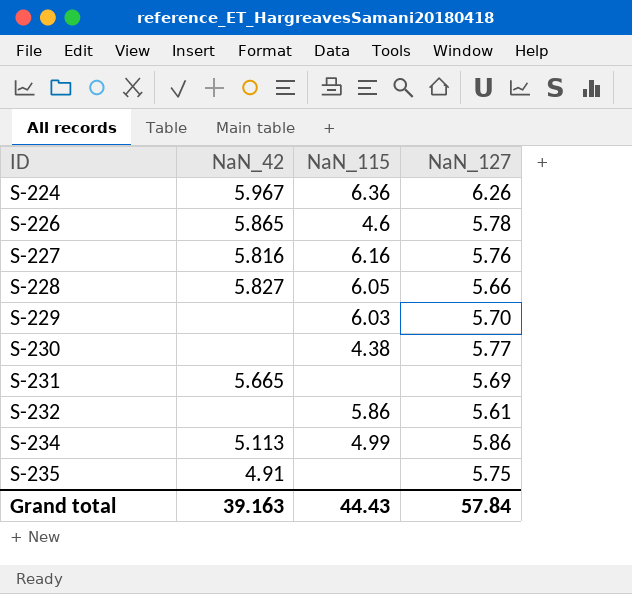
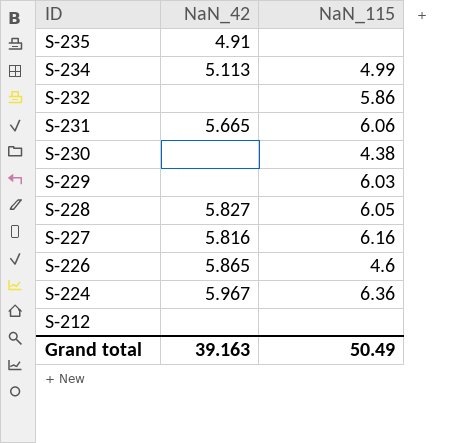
row order: ID ascending -> ID descending
column NaN_127 | position: 4 -> none
S-231 | NaN_115: none -> 6.06
row S-212: none -> none | none
Grand total | NaN_115: 44.43 -> 50.49

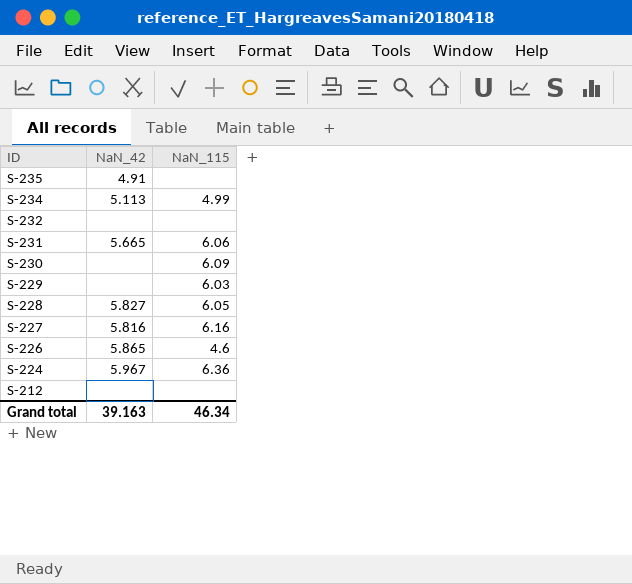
S-232 | NaN_115: 5.86 -> none
S-230 | NaN_115: 4.38 -> 6.09
Grand total | NaN_115: 50.49 -> 46.34

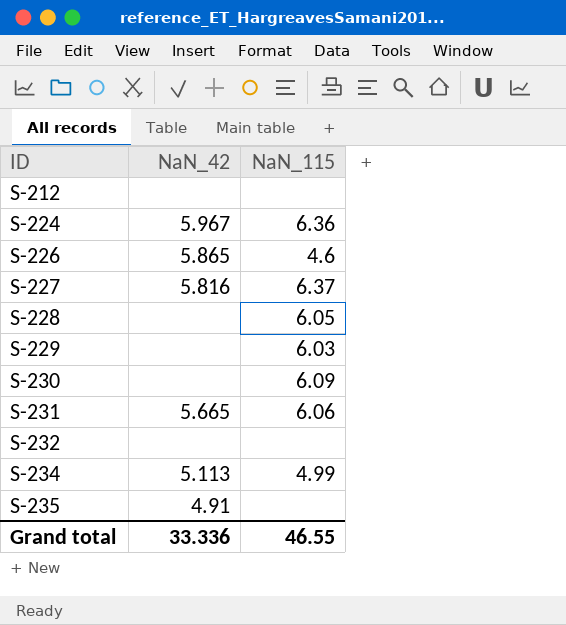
row order: ID descending -> ID ascending
S-227 | NaN_115: 6.16 -> 6.37
S-228 | NaN_42: 5.827 -> none
Grand total | NaN_42: 39.163 -> 33.336
Grand total | NaN_115: 46.34 -> 46.55

